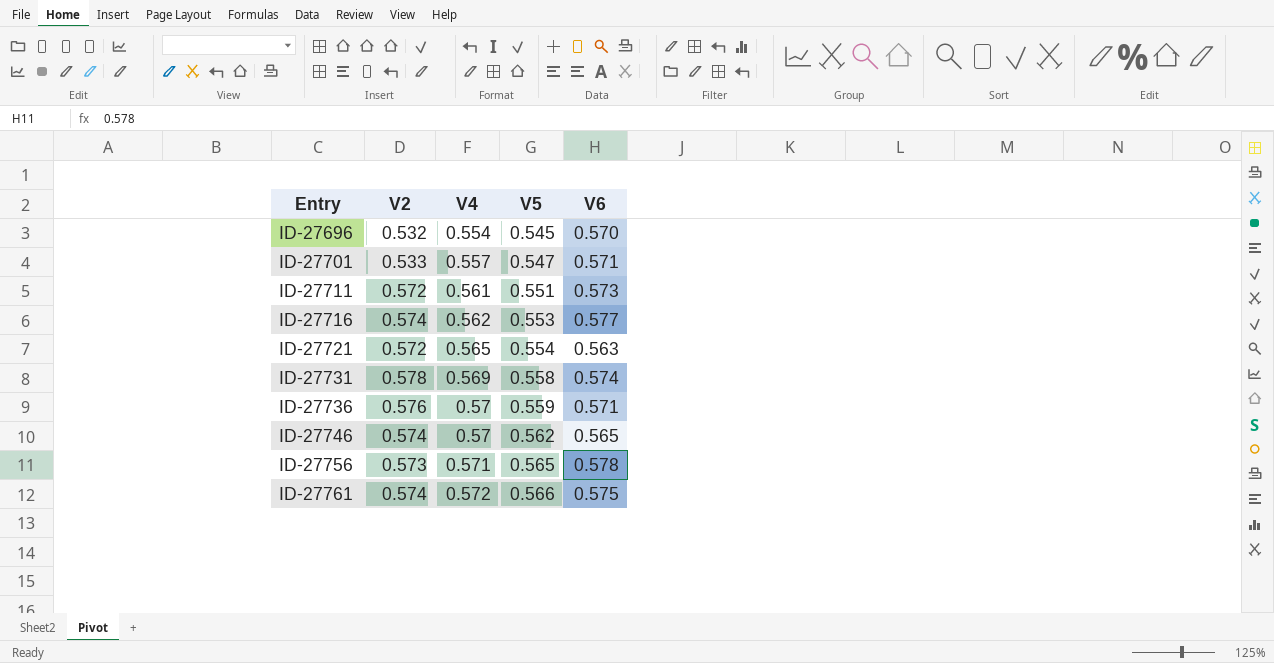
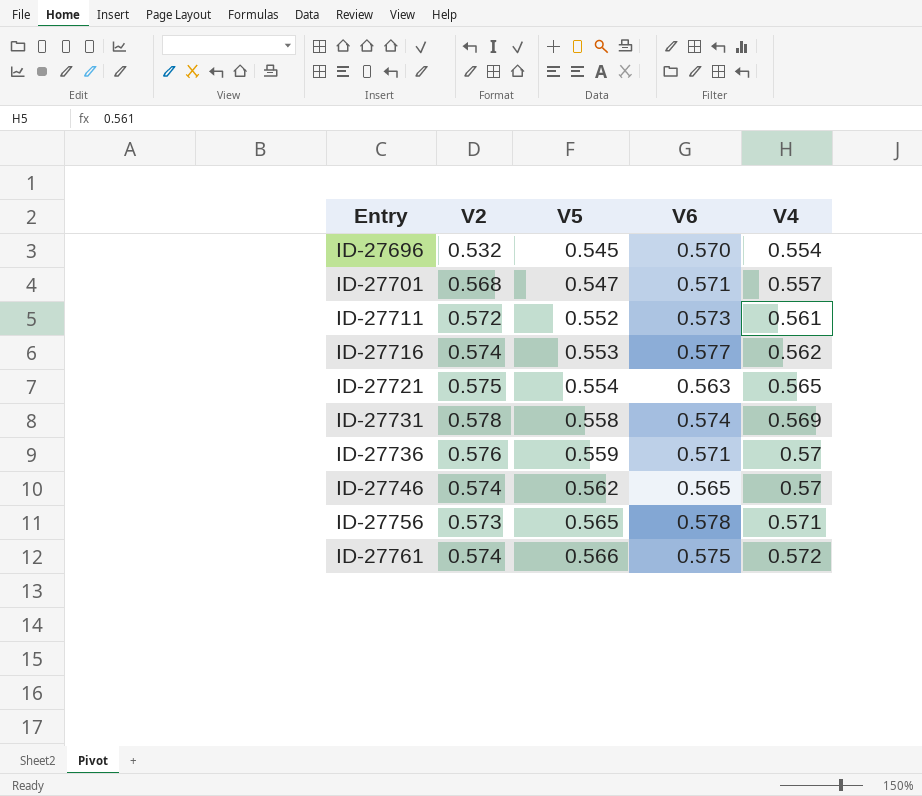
column V4 | position: 3 -> 5
ID-27701 | V2: 0.533 -> 0.568
ID-27711 | V5: 0.551 -> 0.552
ID-27721 | V2: 0.572 -> 0.575

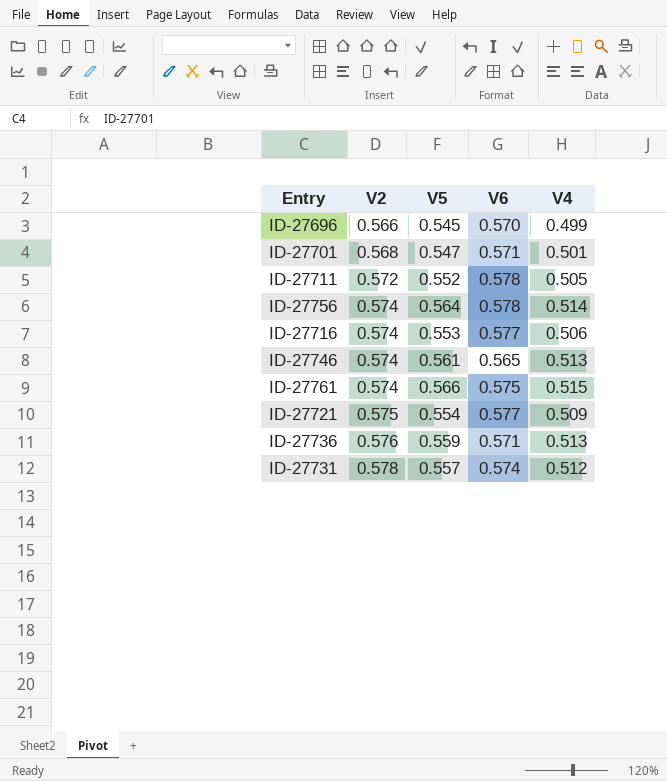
row order: Entry ascending -> V2 ascending
ID-27696 | V2: 0.532 -> 0.566
ID-27696 | V4: 0.554 -> 0.499
ID-27701 | V4: 0.557 -> 0.501
ID-27711 | V6: 0.573 -> 0.578
ID-27711 | V4: 0.561 -> 0.505
ID-27756 | V2: 0.573 -> 0.574
ID-27756 | V5: 0.565 -> 0.564
ID-27756 | V4: 0.571 -> 0.514
ID-27716 | V4: 0.562 -> 0.506
ID-27746 | V5: 0.562 -> 0.561
ID-27746 | V4: 0.57 -> 0.513
ID-27761 | V4: 0.572 -> 0.515
ID-27721 | V6: 0.563 -> 0.577
ID-27721 | V4: 0.565 -> 0.509
ID-27736 | V4: 0.57 -> 0.513
ID-27731 | V5: 0.558 -> 0.557
ID-27731 | V4: 0.569 -> 0.512

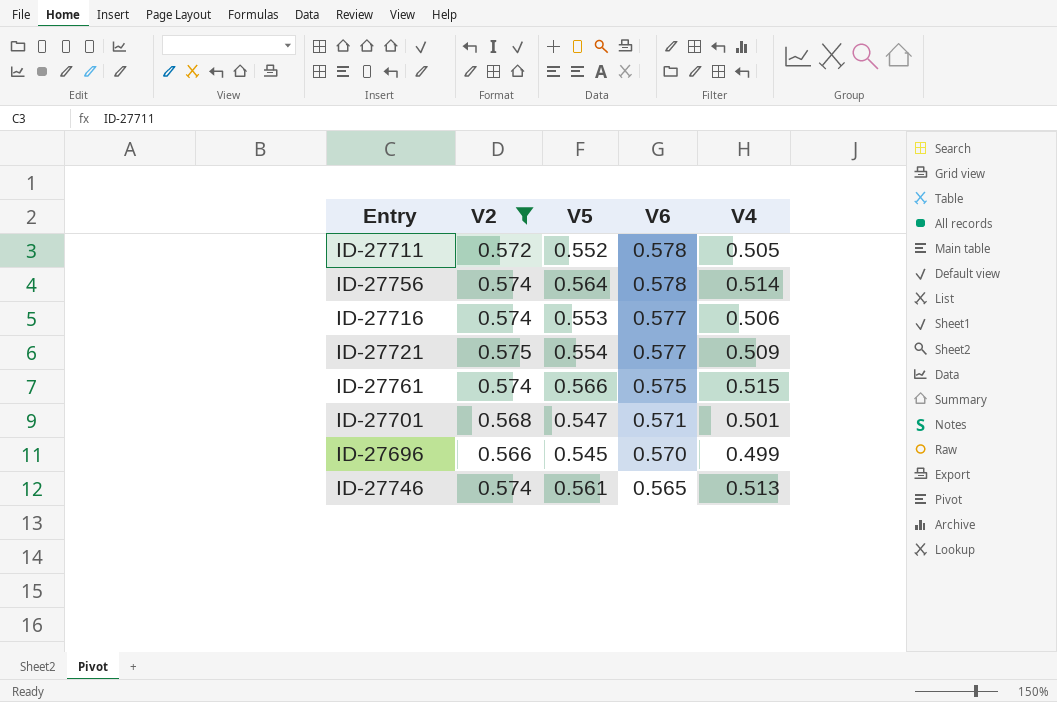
filter: none -> V2 <= 0.575
row order: V2 ascending -> V6 descending

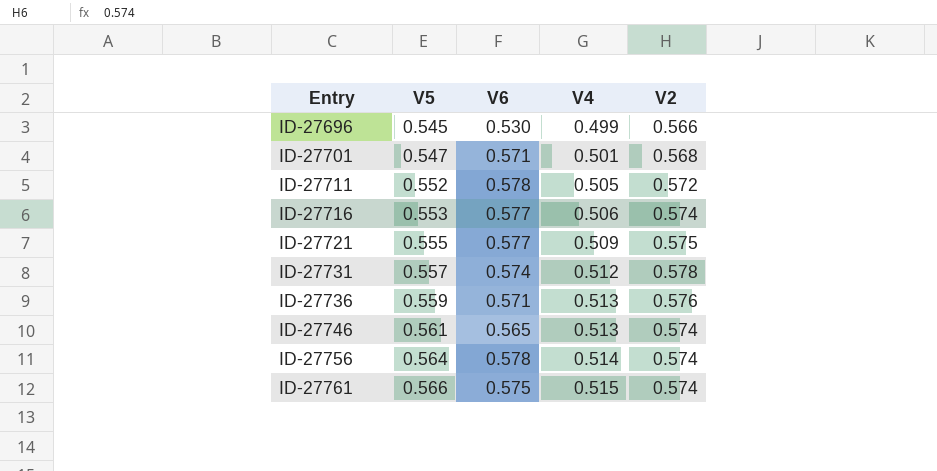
filter: V2 <= 0.575 -> none
row order: V6 descending -> Entry ascending
column V2 | position: 2 -> 5
ID-27696 | V6: 0.570 -> 0.530
ID-27721 | V5: 0.554 -> 0.555

